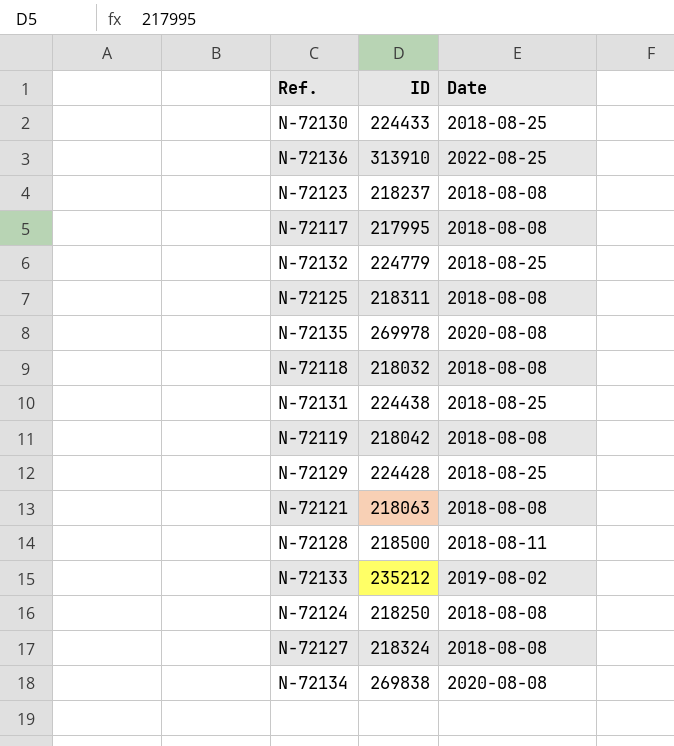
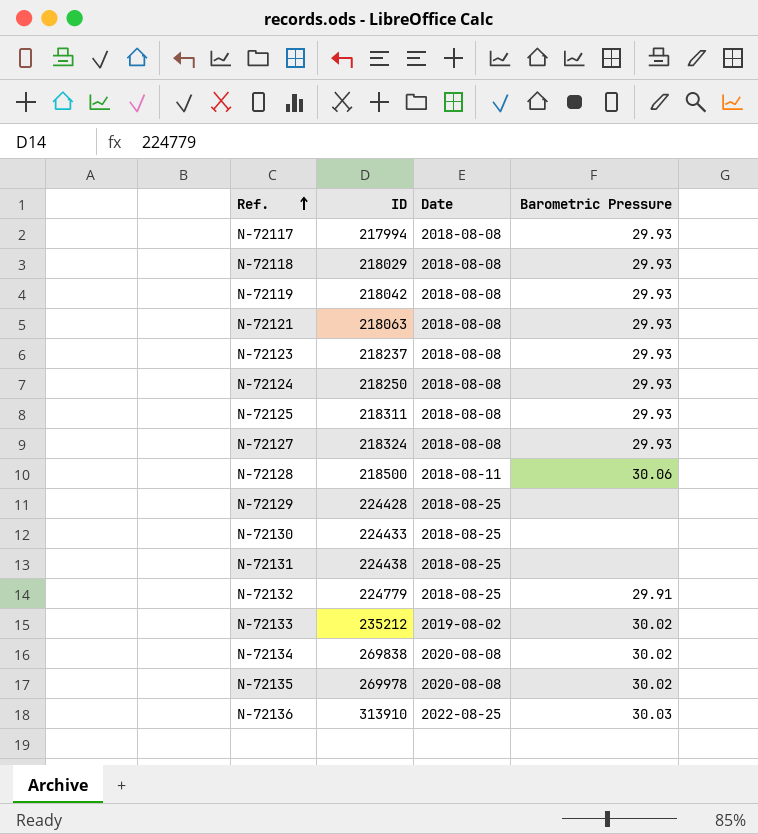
row order: none -> Ref. ascending
column Barometric Pressure | position: none -> 4
N-72117 | ID: 217995 -> 217994
N-72118 | ID: 218032 -> 218029

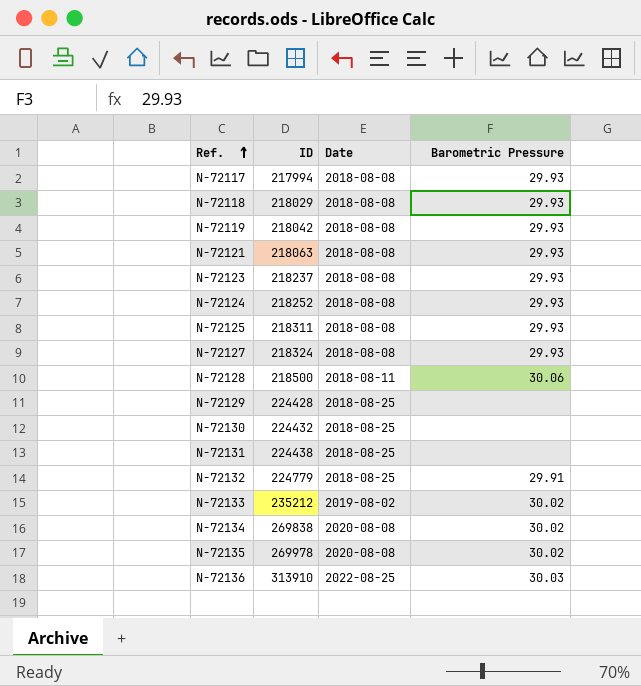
N-72124 | ID: 218250 -> 218252
N-72130 | ID: 224433 -> 224432

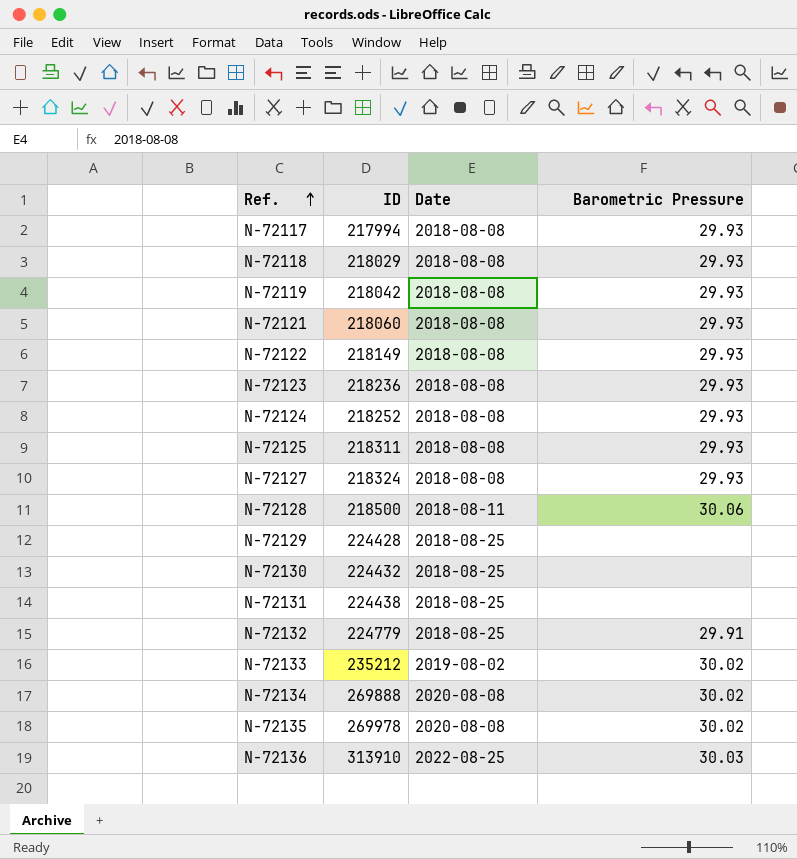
N-72121 | ID: 218063 -> 218060
row N-72122: none -> 218149 | 2018-08-08 | 29.93
N-72123 | ID: 218237 -> 218236
N-72134 | ID: 269838 -> 269888

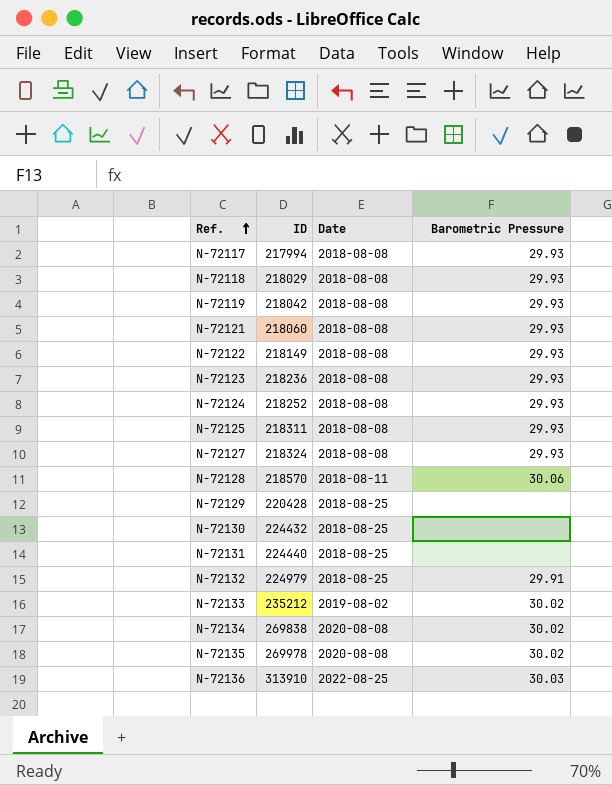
N-72128 | ID: 218500 -> 218570
N-72129 | ID: 224428 -> 220428
N-72131 | ID: 224438 -> 224440
N-72132 | ID: 224779 -> 224979
N-72134 | ID: 269888 -> 269838

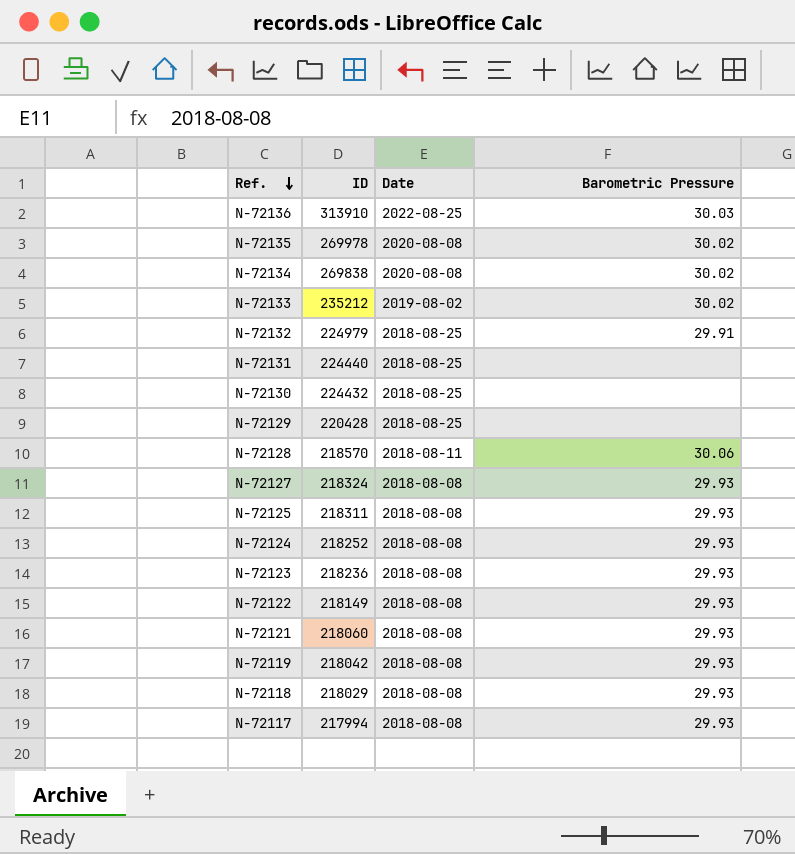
row order: Ref. ascending -> Ref. descending

